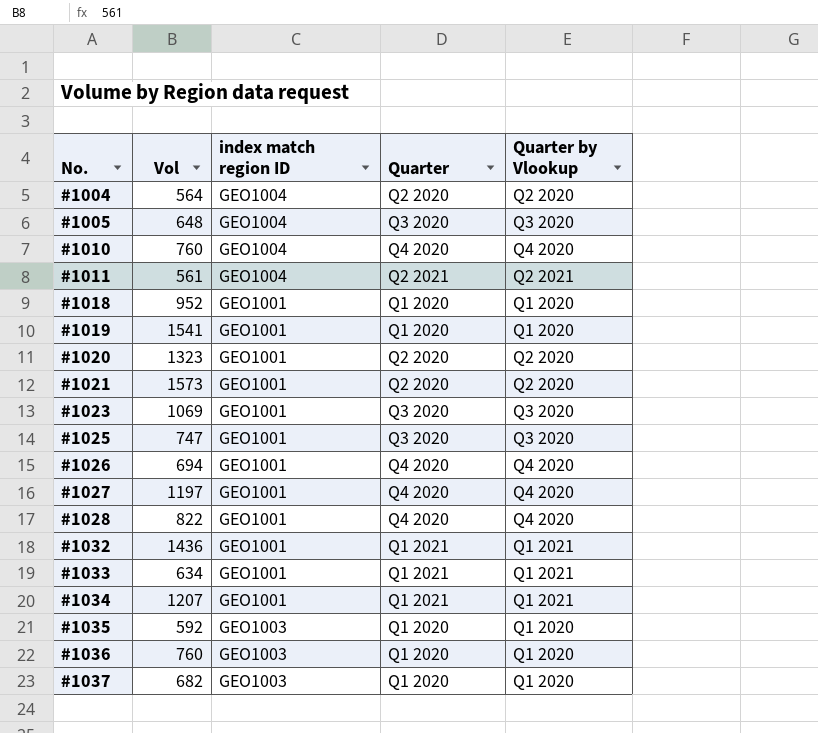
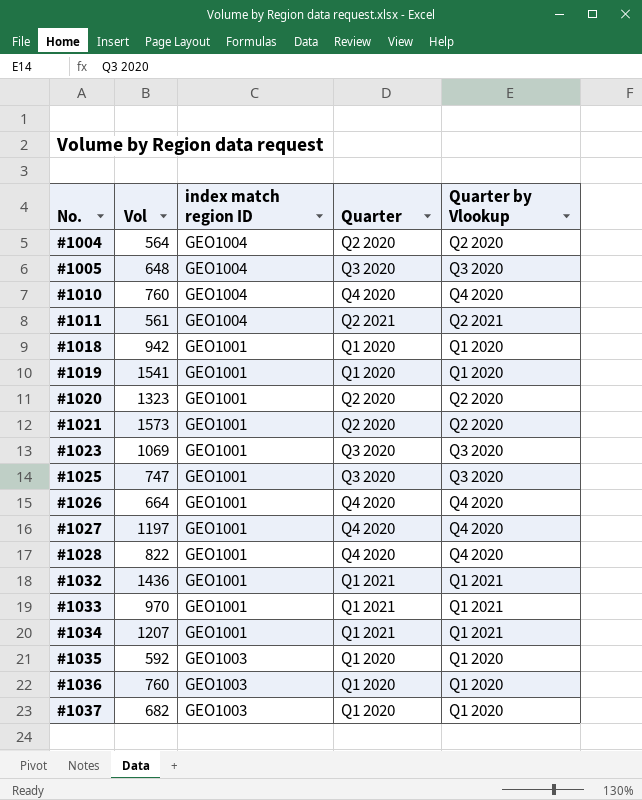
#1018 | Vol: 952 -> 942
#1026 | Vol: 694 -> 664
#1033 | Vol: 634 -> 970

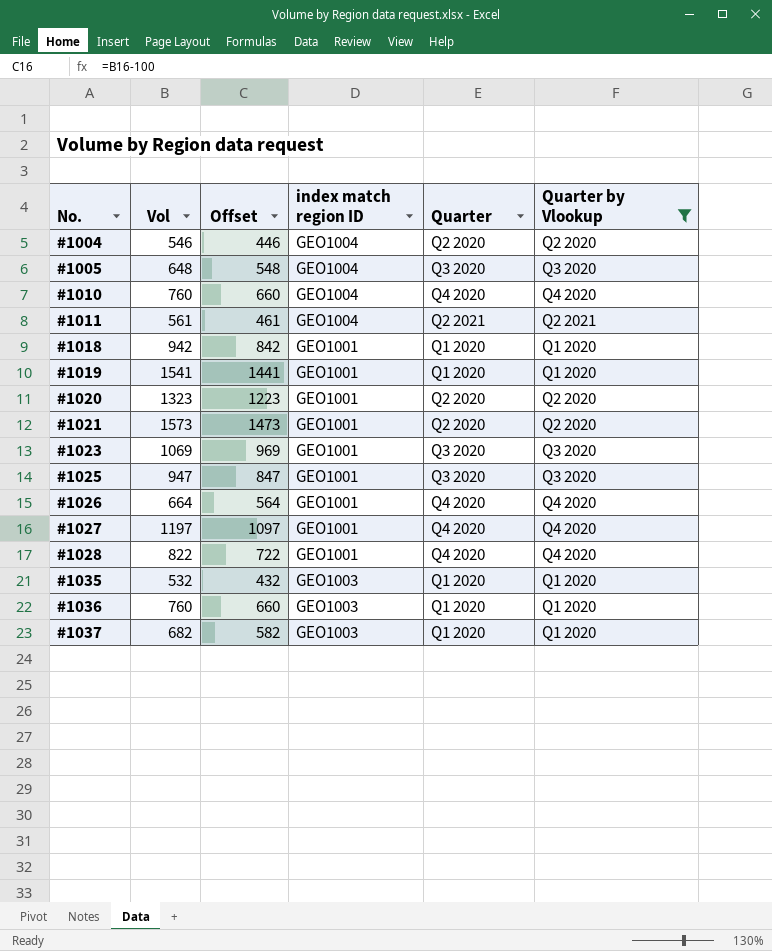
filter: none -> Quarter by Vlookup != Q1 2021
column Offset | formula: none -> [Vol] - 100
#1004 | Vol: 564 -> 546
#1025 | Vol: 747 -> 947
#1035 | Vol: 592 -> 532

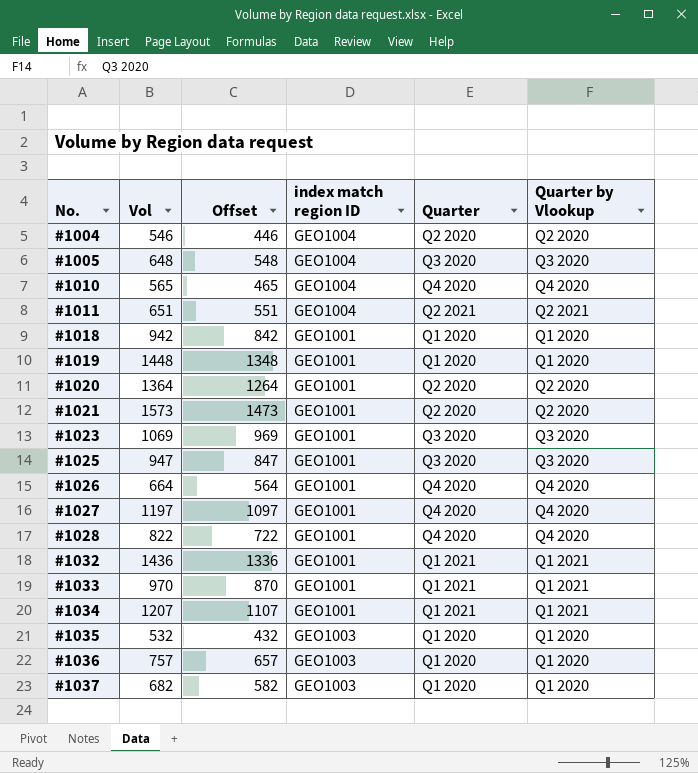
filter: Quarter by Vlookup != Q1 2021 -> none
#1010 | Vol: 760 -> 565
#1010 | Offset: 660 -> 465
#1011 | Vol: 561 -> 651
#1011 | Offset: 461 -> 551
#1019 | Vol: 1541 -> 1448
#1019 | Offset: 1441 -> 1348
#1020 | Vol: 1323 -> 1364
#1020 | Offset: 1223 -> 1264
#1036 | Vol: 760 -> 757
#1036 | Offset: 660 -> 657

